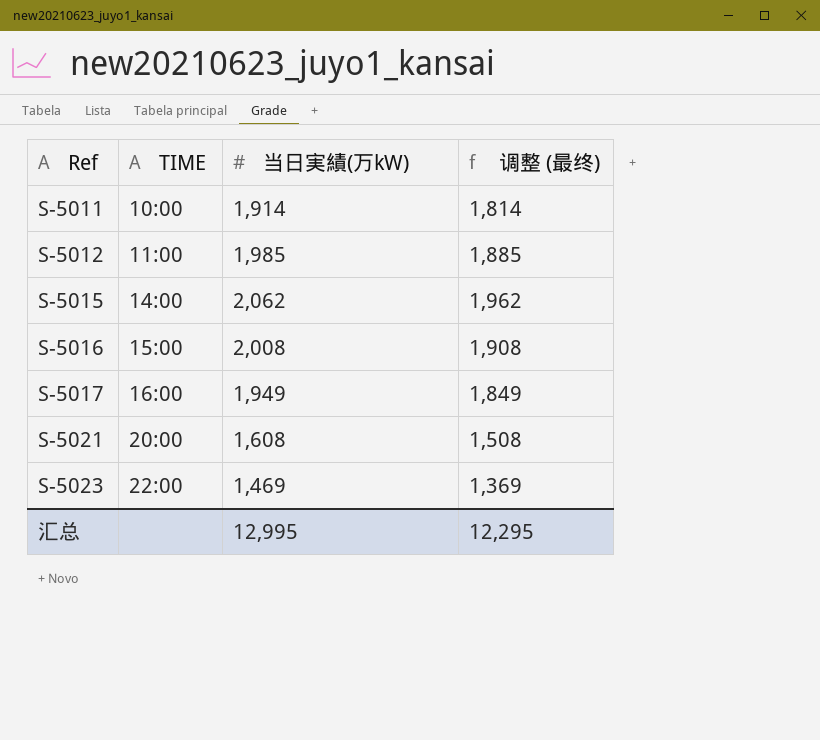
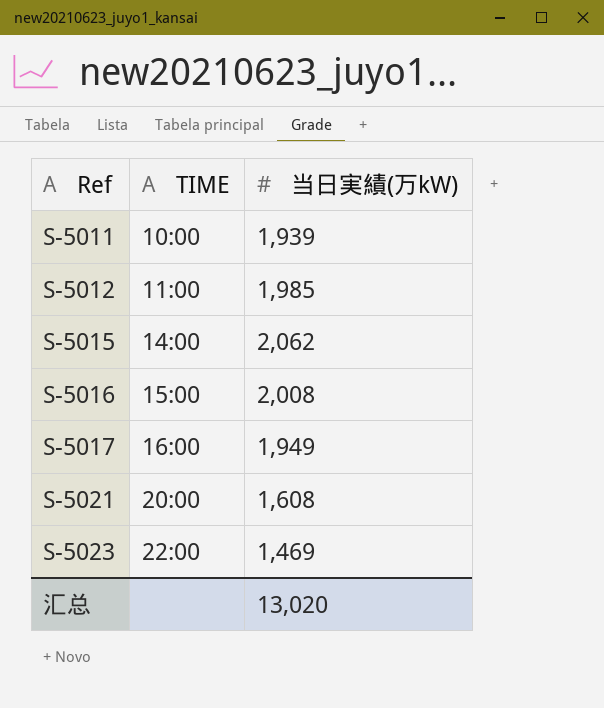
column 调整 (最终) | formula: [当日実績(万kW)] - 100 -> none
S-5011 | 当日実績(万kW): 1,914 -> 1,939
汇总 | 当日実績(万kW): 12,995 -> 13,020

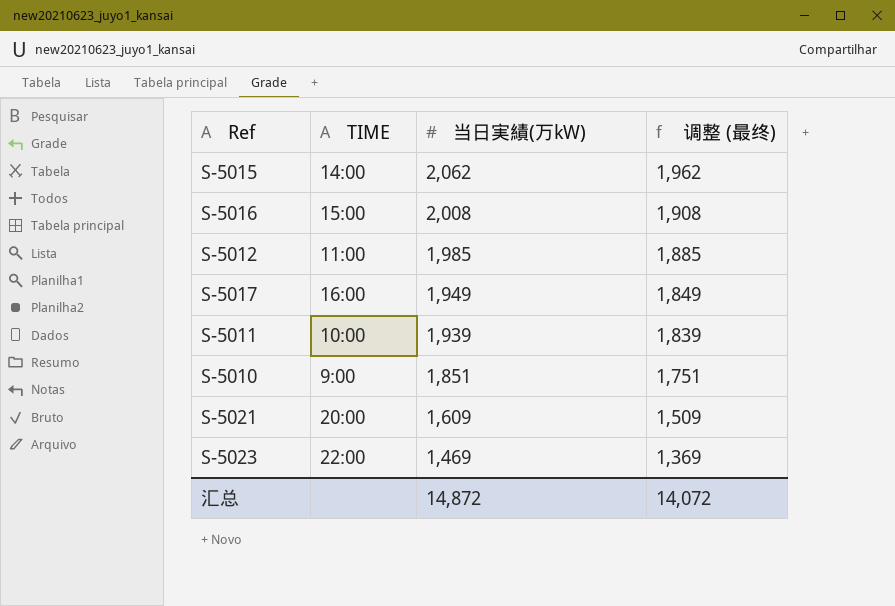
row order: Ref ascending -> 当日実績(万kW) descending
column 调整 (最终) | formula: none -> [当日実績(万kW)] - 100
row S-5010: none -> 9:00 | 1,851 | 1,751
S-5021 | 当日実績(万kW): 1,608 -> 1,609
汇总 | 当日実績(万kW): 13,020 -> 14,872

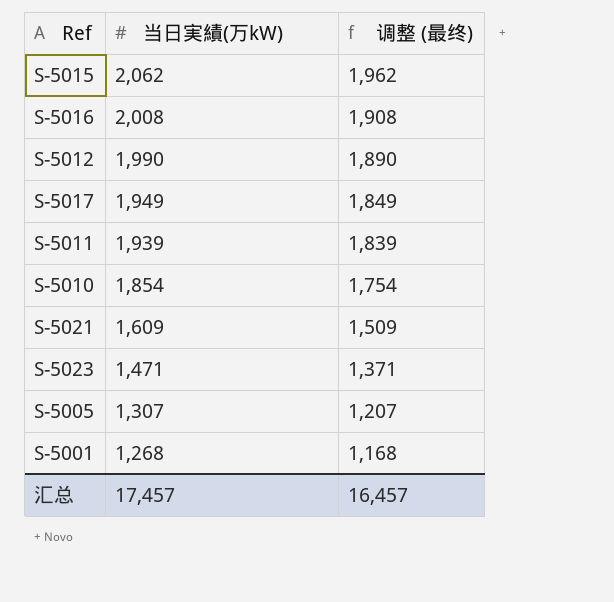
column TIME | position: 2 -> none
S-5012 | 当日実績(万kW): 1,985 -> 1,990
S-5012 | 调整 (最终): 1,885 -> 1,890
S-5010 | 当日実績(万kW): 1,851 -> 1,854
S-5010 | 调整 (最终): 1,751 -> 1,754
S-5023 | 当日実績(万kW): 1,469 -> 1,471
S-5023 | 调整 (最终): 1,369 -> 1,371
row S-5005: none -> 1,307 | 1,207
row S-5001: none -> 1,268 | 1,168
汇总 | 当日実績(万kW): 14,872 -> 17,457
汇总 | 调整 (最终): 14,072 -> 16,457

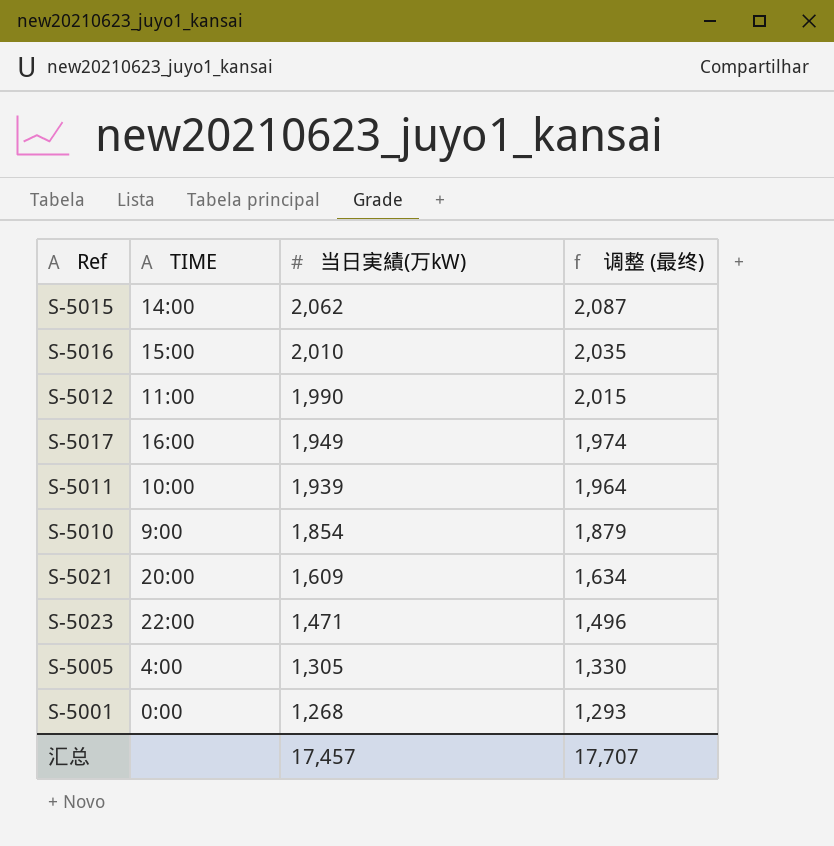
column TIME | position: none -> 2
column 调整 (最终) | formula: [当日実績(万kW)] - 100 -> [当日実績(万kW)] + 25
S-5016 | 当日実績(万kW): 2,008 -> 2,010
S-5005 | 当日実績(万kW): 1,307 -> 1,305
汇总 | 调整 (最终): 16,457 -> 17,707

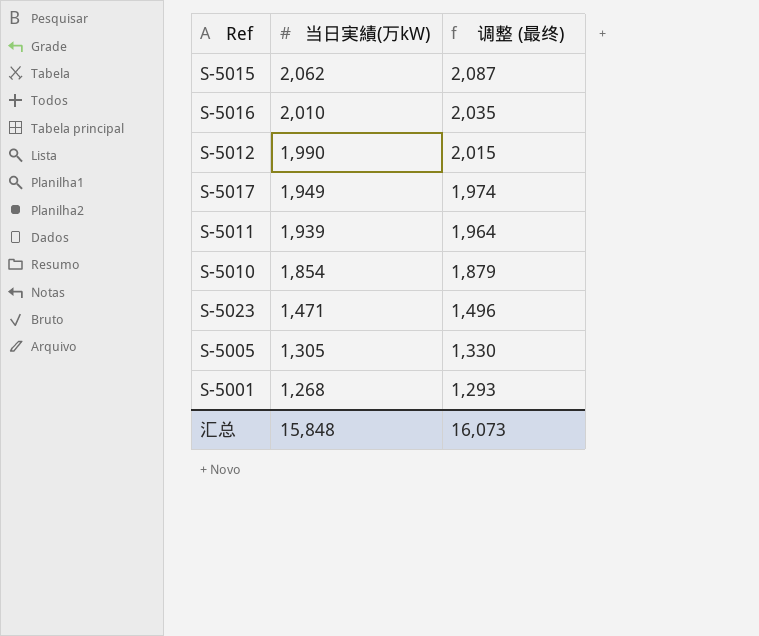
column TIME | position: 2 -> none
row S-5021: 20:00 | 1,609 | 1,634 -> none
汇总 | 当日実績(万kW): 17,457 -> 15,848
汇总 | 调整 (最终): 17,707 -> 16,073

